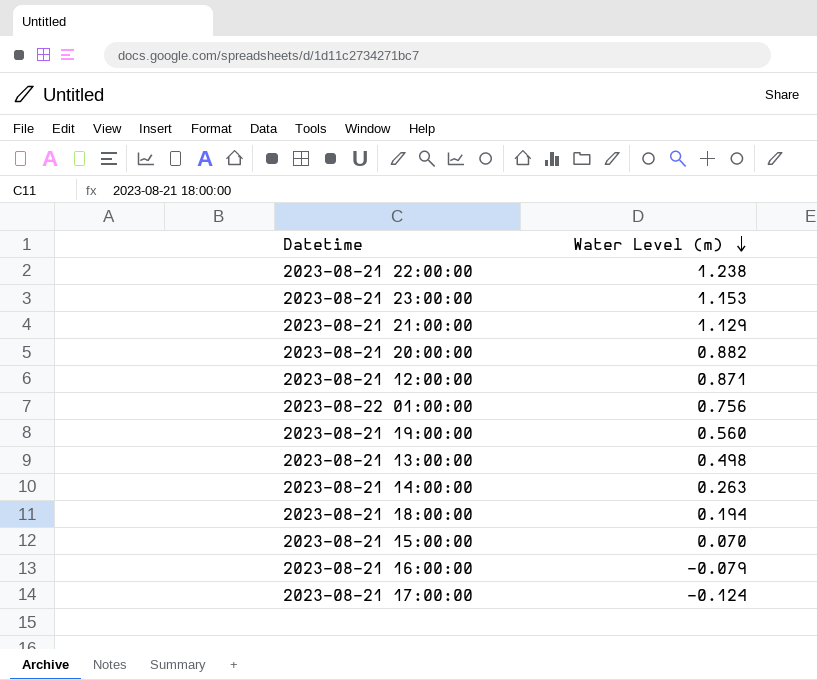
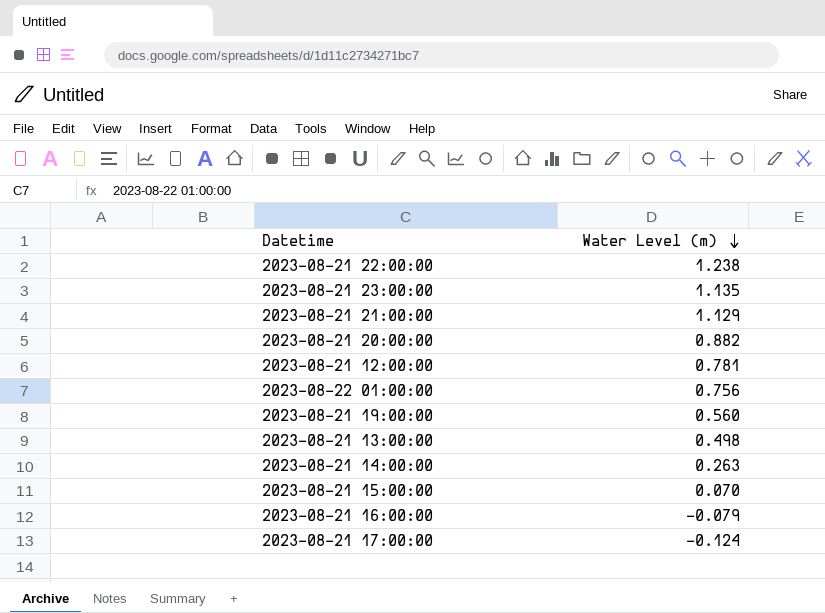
row 2023-08-21 18:00:00: 0.194 -> none
2023-08-21 23:00:00 | Water Level (m): 1.153 -> 1.135
2023-08-21 12:00:00 | Water Level (m): 0.871 -> 0.781

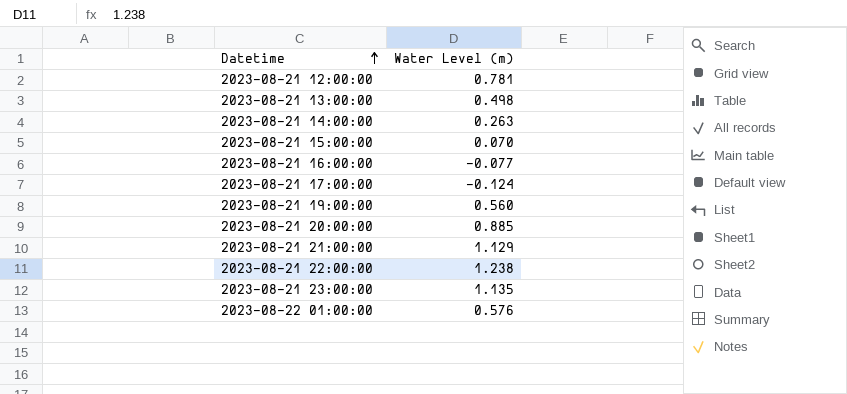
row order: Water Level (m) descending -> Datetime ascending
2023-08-21 16:00:00 | Water Level (m): -0.079 -> -0.077
2023-08-21 20:00:00 | Water Level (m): 0.882 -> 0.885
2023-08-22 01:00:00 | Water Level (m): 0.756 -> 0.576

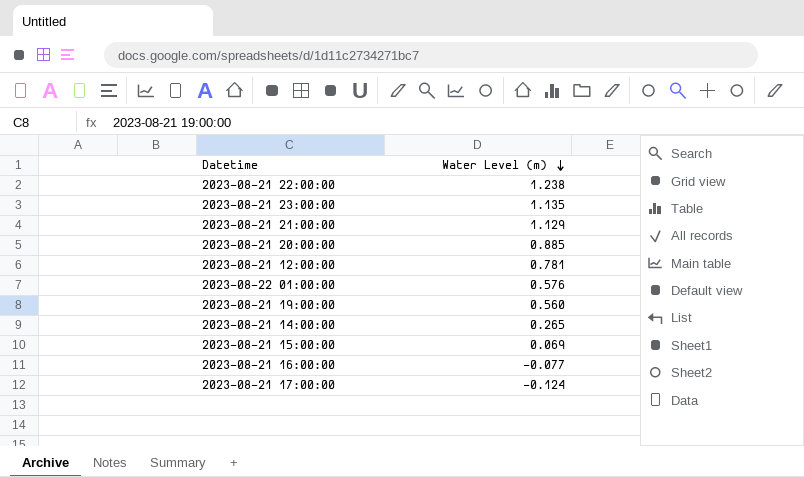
row order: Datetime ascending -> Water Level (m) descending
row 2023-08-21 13:00:00: 0.498 -> none
2023-08-21 14:00:00 | Water Level (m): 0.263 -> 0.265
2023-08-21 15:00:00 | Water Level (m): 0.070 -> 0.069

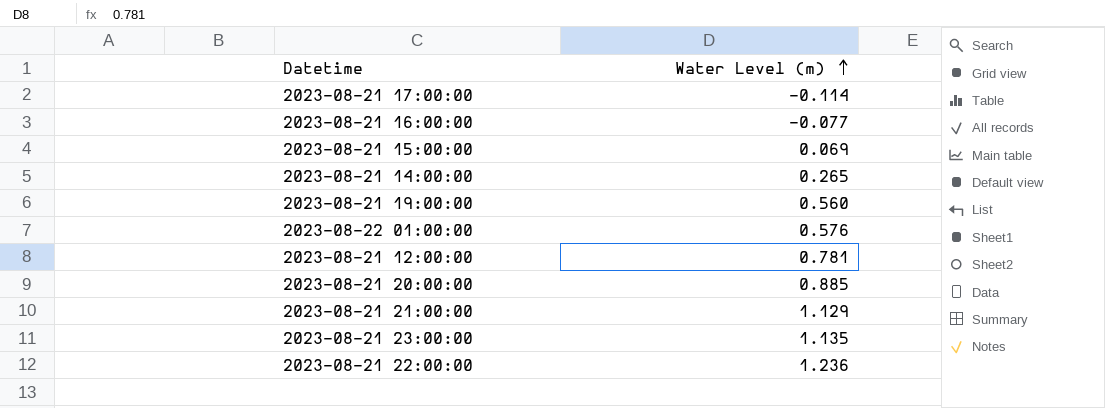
row order: Water Level (m) descending -> Water Level (m) ascending
2023-08-21 17:00:00 | Water Level (m): -0.124 -> -0.114
2023-08-21 22:00:00 | Water Level (m): 1.238 -> 1.236

